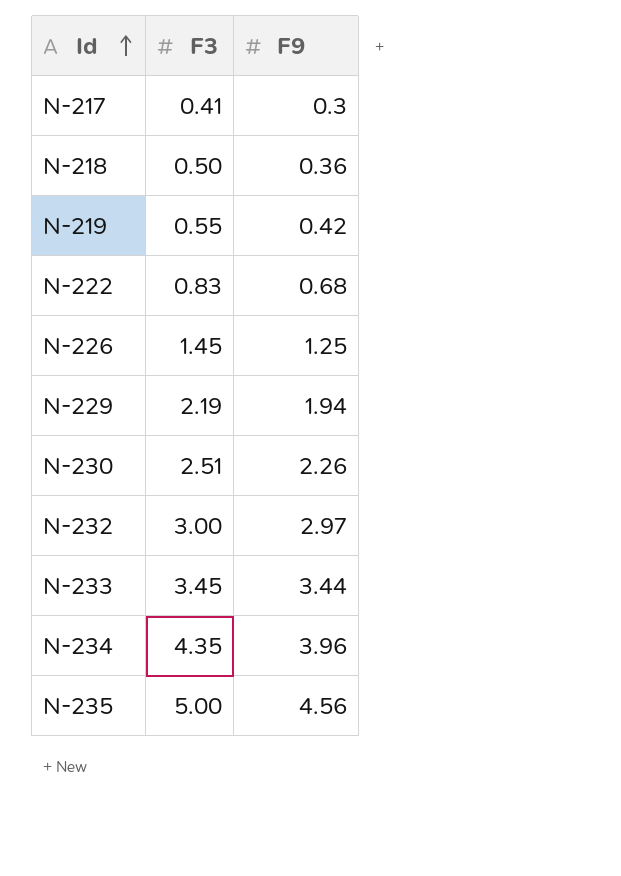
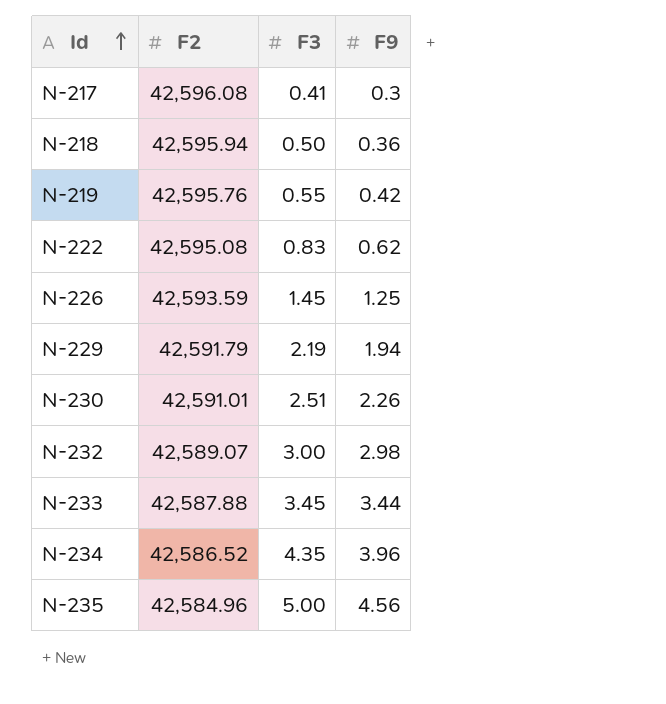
column F2 | position: none -> 2
N-222 | F9: 0.68 -> 0.62
N-232 | F9: 2.97 -> 2.98

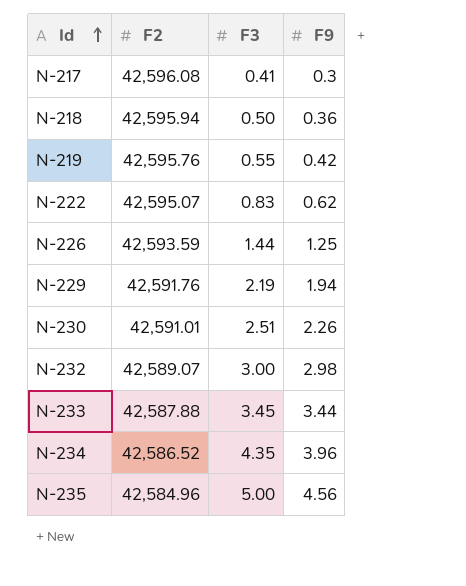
N-222 | F2: 42,595.08 -> 42,595.07
N-226 | F3: 1.45 -> 1.44
N-229 | F2: 42,591.79 -> 42,591.76

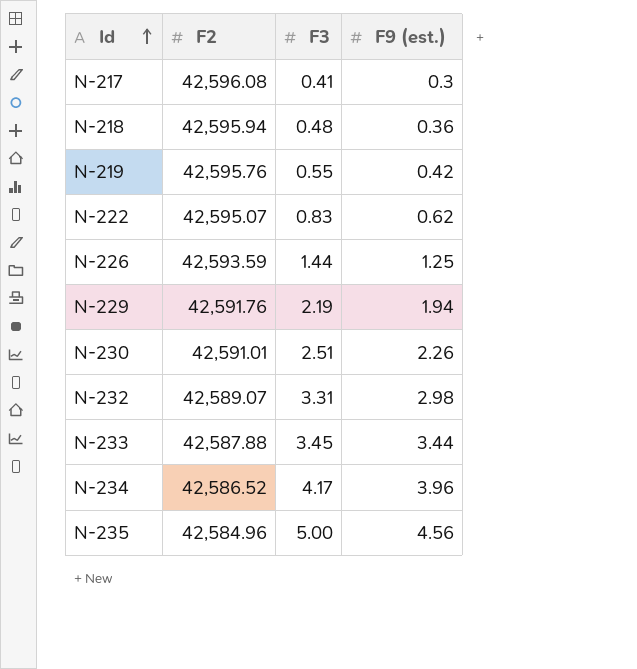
column name: F9 -> F9 (est.)
N-218 | F3: 0.50 -> 0.48
N-232 | F3: 3.00 -> 3.31
N-234 | F3: 4.35 -> 4.17

